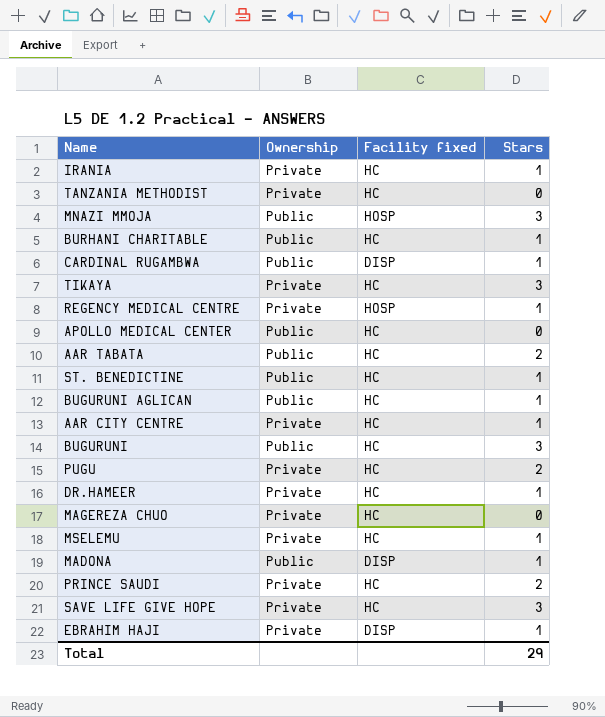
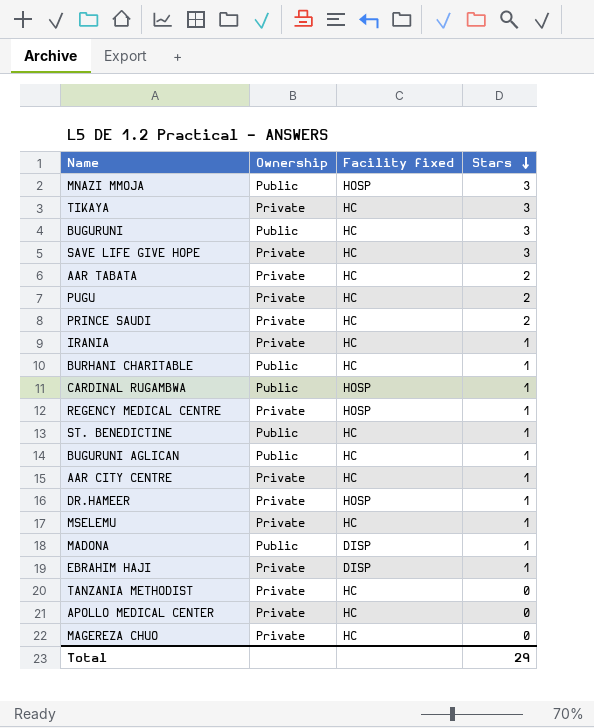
row order: none -> Stars descending
AAR TABATA | Ownership: Public -> Private
CARDINAL RUGAMBWA | Facility fixed: DISP -> HOSP
DR.HAMEER | Facility fixed: HC -> HOSP
APOLLO MEDICAL CENTER | Ownership: Public -> Private

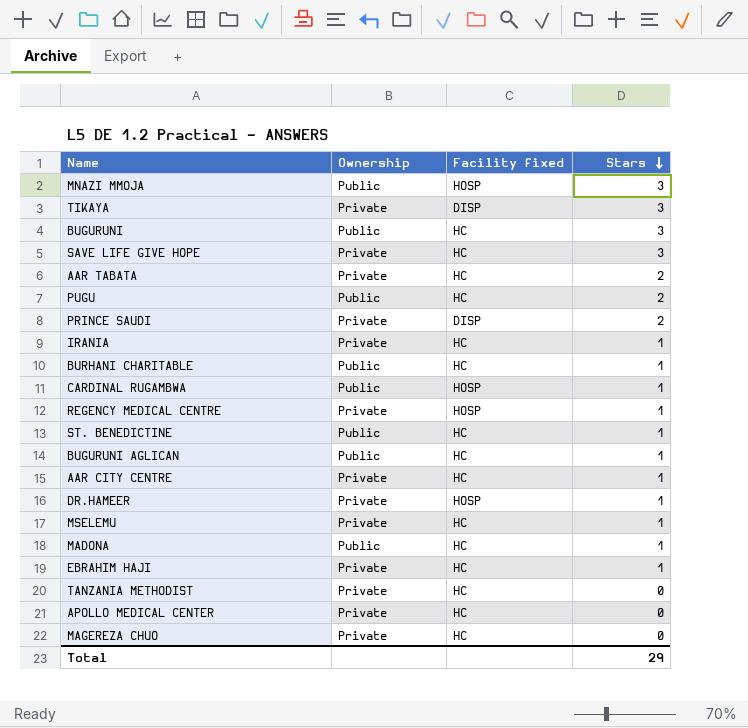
TIKAYA | Facility fixed: HC -> DISP
PUGU | Ownership: Private -> Public
PRINCE SAUDI | Facility fixed: HC -> DISP
MADONA | Facility fixed: DISP -> HC
EBRAHIM HAJI | Facility fixed: DISP -> HC

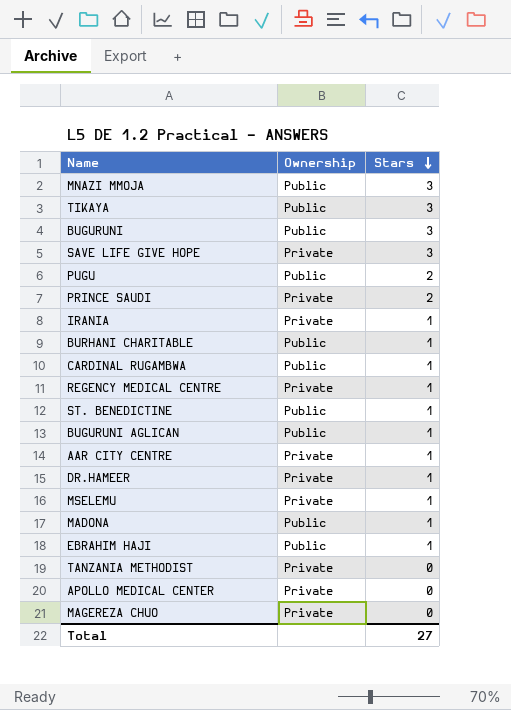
column Facility fixed | position: 3 -> none
row AAR TABATA: Private | HC | 2 -> none
TIKAYA | Ownership: Private -> Public
EBRAHIM HAJI | Ownership: Private -> Public
Total | Stars: 29 -> 27

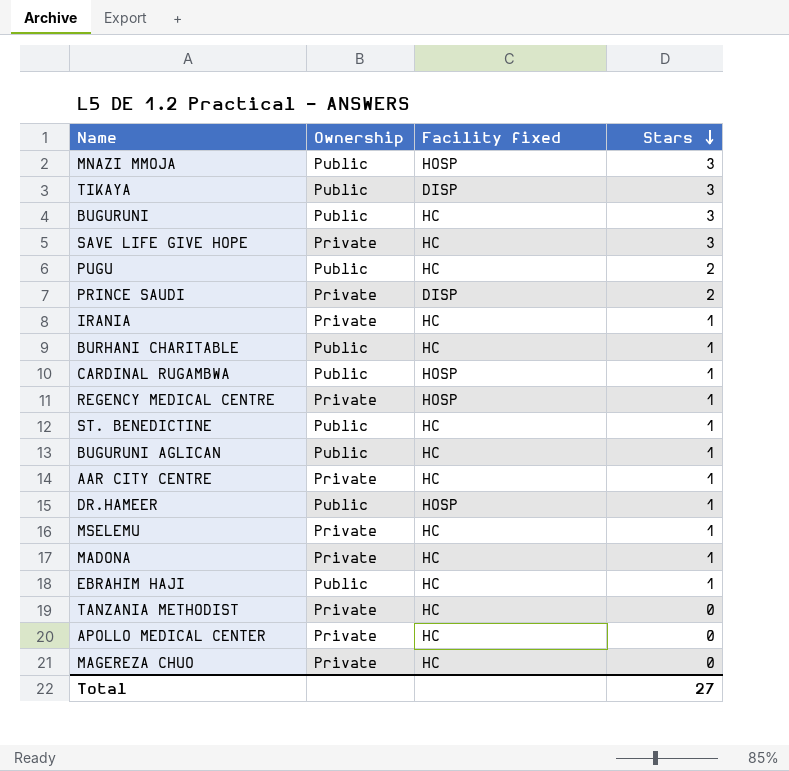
column Facility fixed | position: none -> 3
DR.HAMEER | Ownership: Private -> Public
MADONA | Ownership: Public -> Private

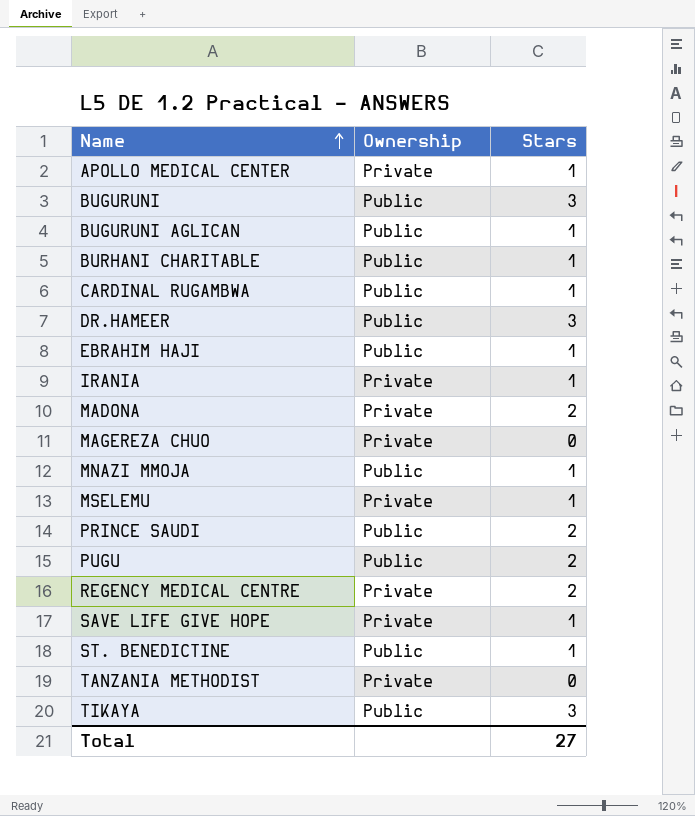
row order: Stars descending -> Name ascending
column Facility fixed | position: 3 -> none
row AAR CITY CENTRE: Private | HC | 1 -> none
APOLLO MEDICAL CENTER | Stars: 0 -> 1
DR.HAMEER | Stars: 1 -> 3
MADONA | Stars: 1 -> 2
MNAZI MMOJA | Stars: 3 -> 1
PRINCE SAUDI | Ownership: Private -> Public
REGENCY MEDICAL CENTRE | Stars: 1 -> 2
SAVE LIFE GIVE HOPE | Stars: 3 -> 1

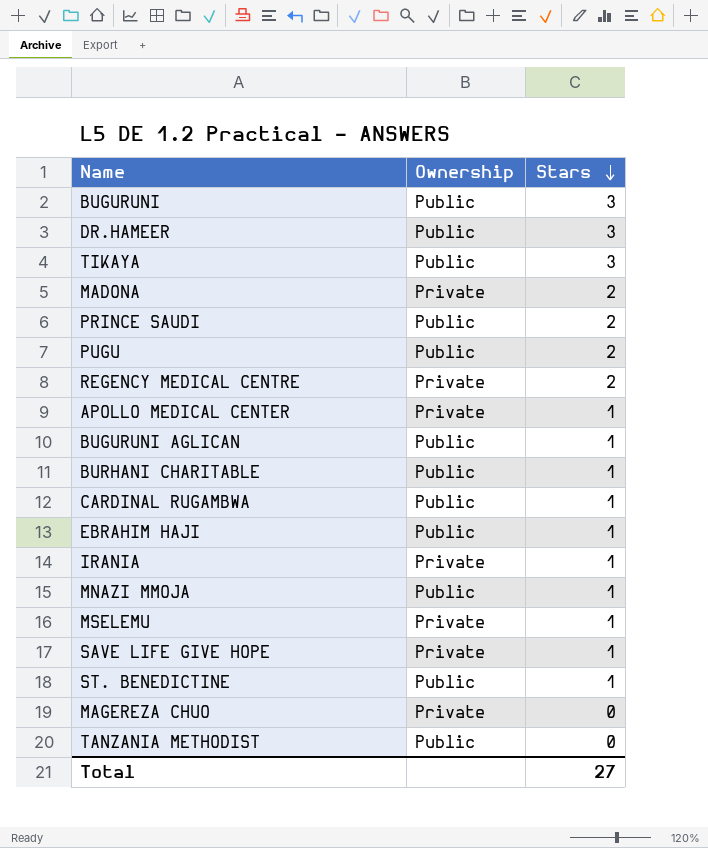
row order: Name ascending -> Stars descending
TANZANIA METHODIST | Ownership: Private -> Public

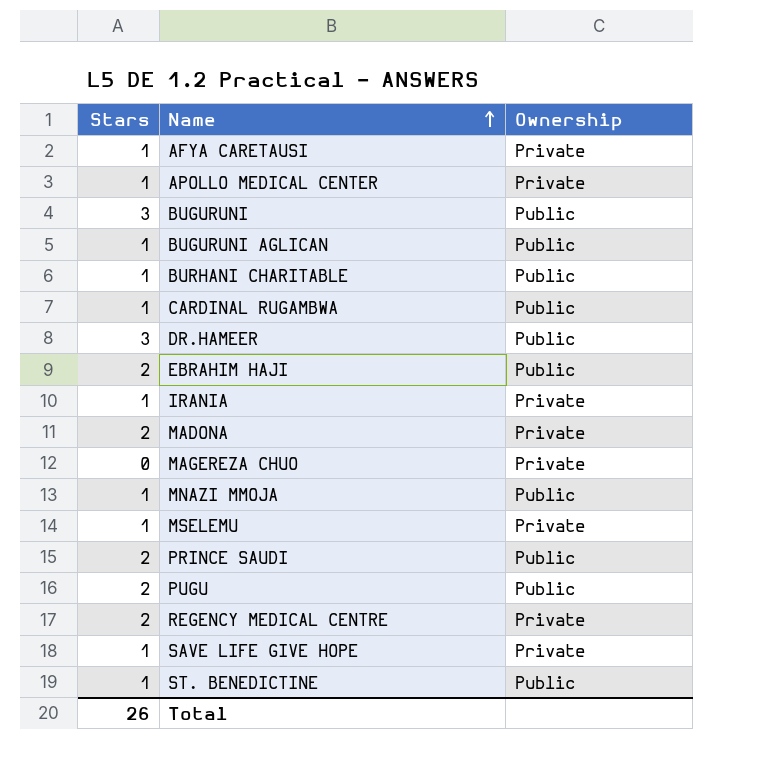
row order: Stars descending -> Name ascending
column Stars | position: 3 -> 1
row TIKAYA: Public | 3 -> none
row TANZANIA METHODIST: Public | 0 -> none
row AFYA CARETAUSI: none -> 1 | Private
EBRAHIM HAJI | Stars: 1 -> 2
Total | Stars: 27 -> 26

